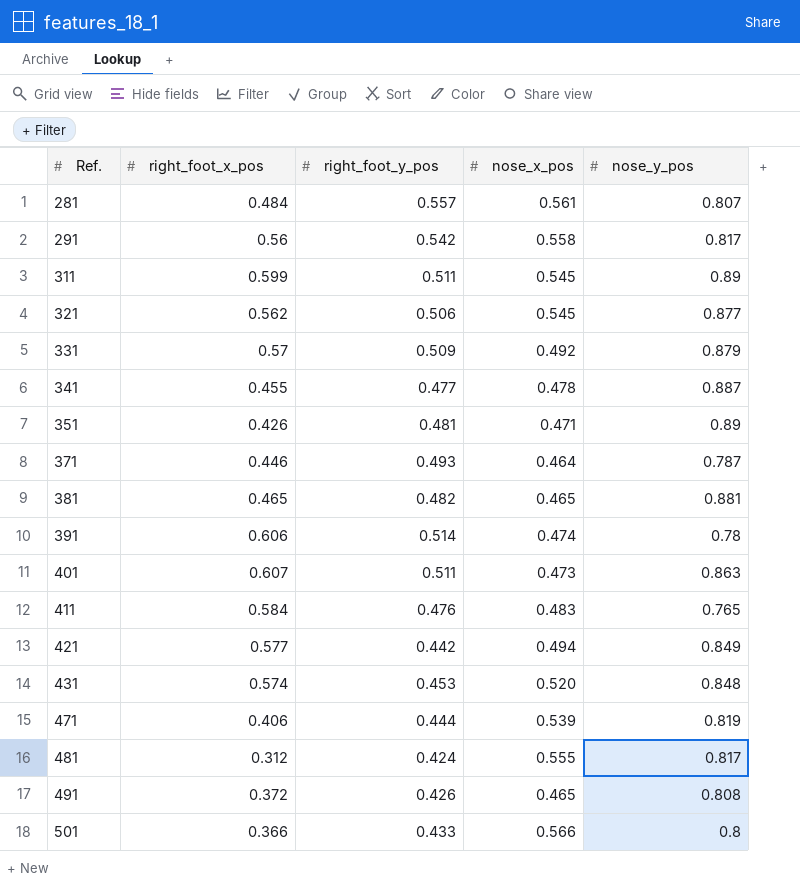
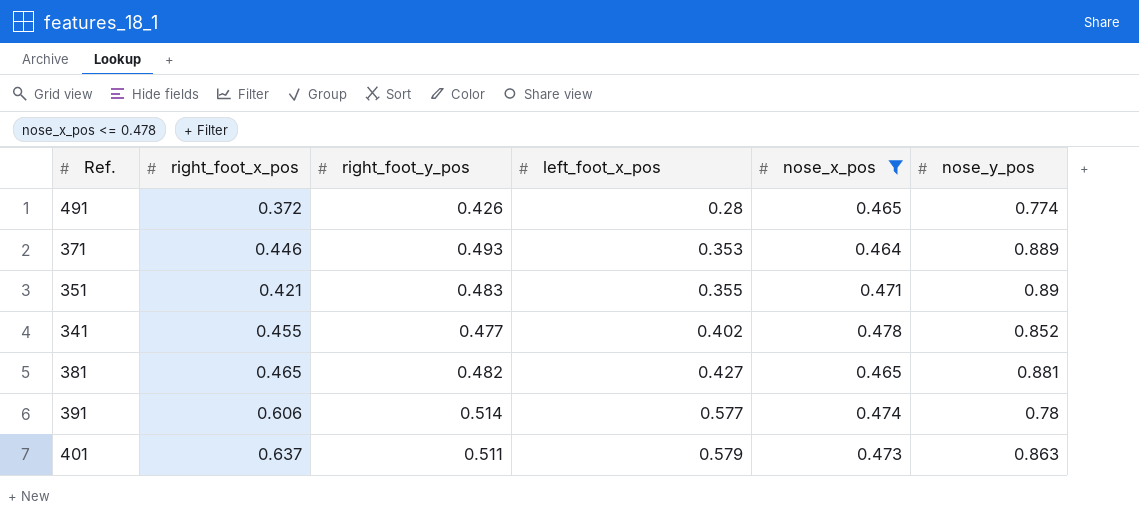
filter: none -> nose_x_pos <= 0.478
row order: Ref. ascending -> left_foot_x_pos ascending
column left_foot_x_pos | position: none -> 4
491 | nose_y_pos: 0.808 -> 0.774
371 | nose_y_pos: 0.787 -> 0.889
351 | right_foot_x_pos: 0.426 -> 0.421
351 | right_foot_y_pos: 0.481 -> 0.483
341 | nose_y_pos: 0.887 -> 0.852
401 | right_foot_x_pos: 0.607 -> 0.637

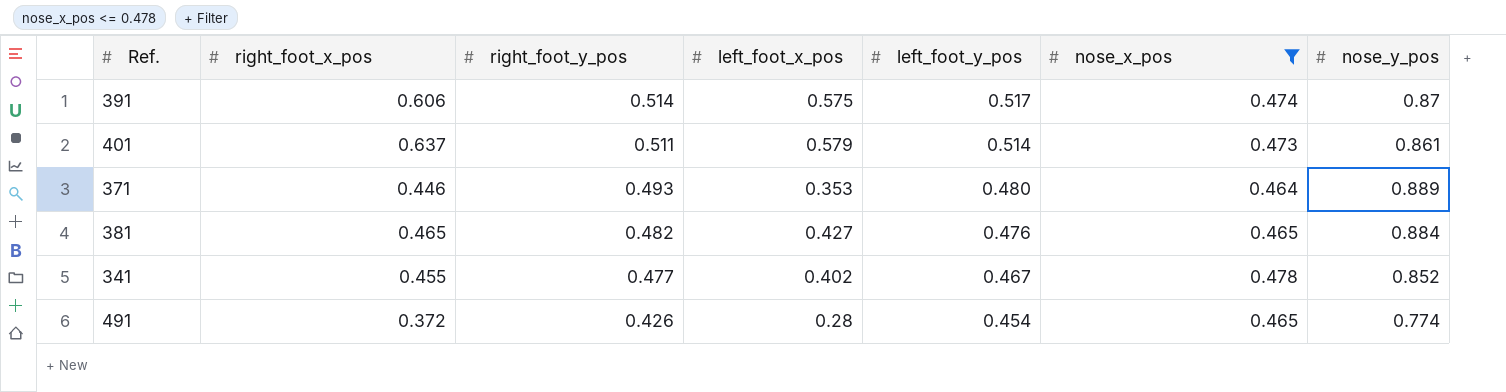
row order: left_foot_x_pos ascending -> right_foot_y_pos descending
column left_foot_y_pos | position: none -> 5
row 351: 0.421 | 0.483 | 0.355 | 0.471 | 0.89 -> none
391 | left_foot_x_pos: 0.577 -> 0.575
391 | nose_y_pos: 0.78 -> 0.87
401 | nose_y_pos: 0.863 -> 0.861
381 | nose_y_pos: 0.881 -> 0.884

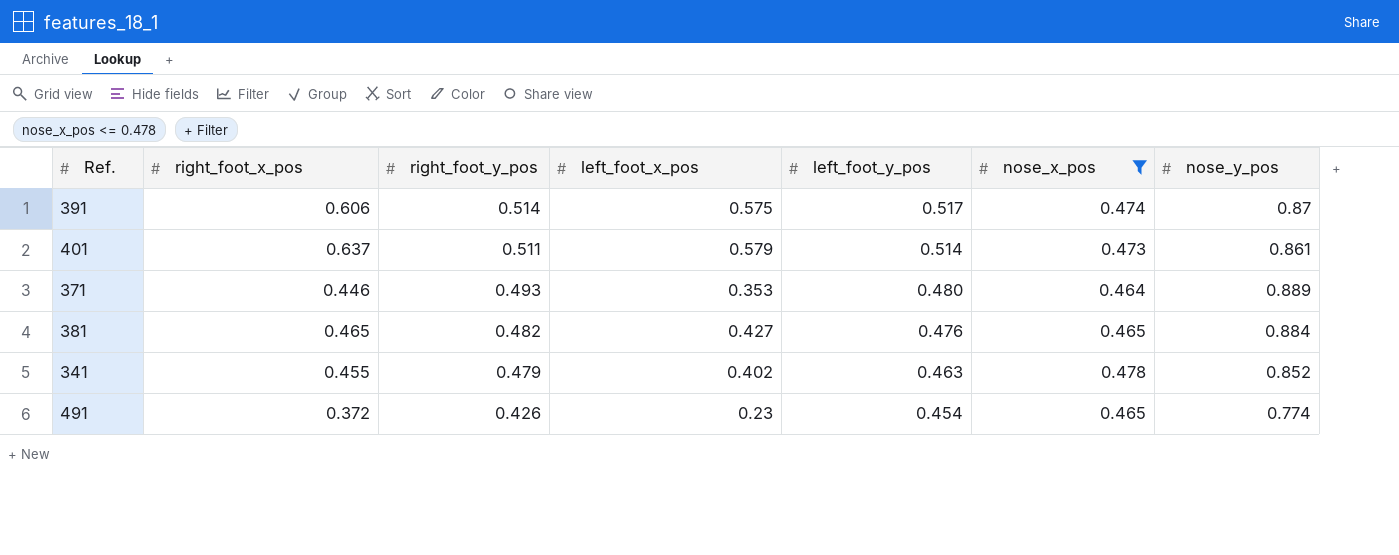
341 | right_foot_y_pos: 0.477 -> 0.479
341 | left_foot_y_pos: 0.467 -> 0.463
491 | left_foot_x_pos: 0.28 -> 0.23

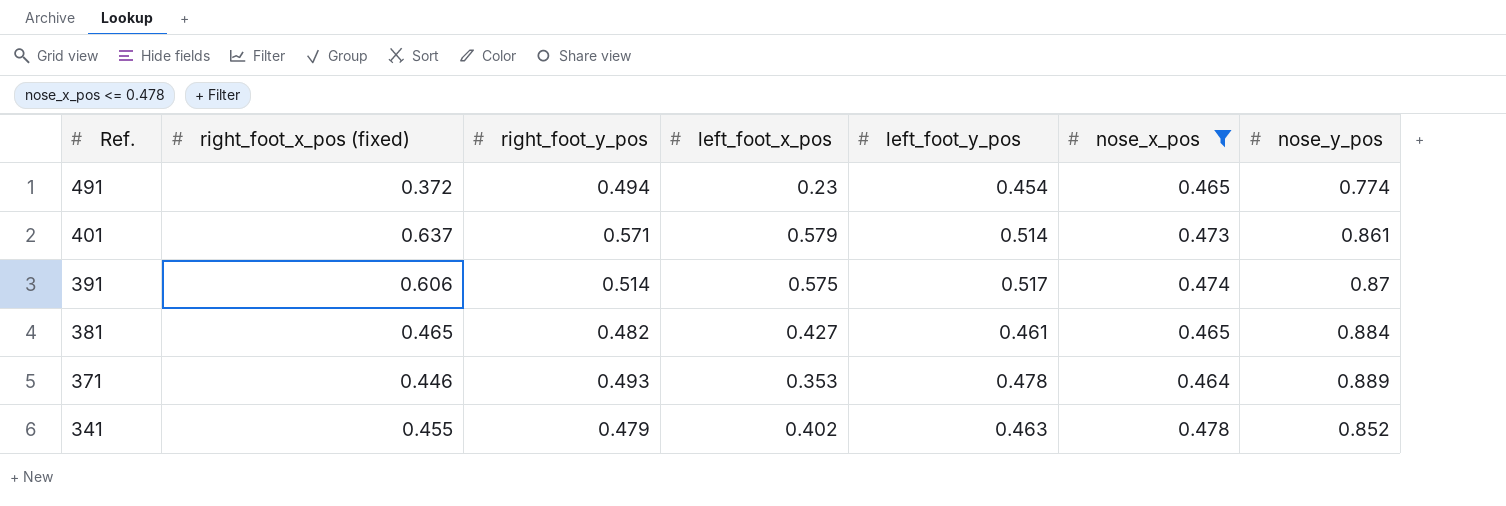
row order: right_foot_y_pos descending -> Ref. descending
column name: right_foot_x_pos -> right_foot_x_pos (fixed)
491 | right_foot_y_pos: 0.426 -> 0.494
401 | right_foot_y_pos: 0.511 -> 0.571
381 | left_foot_y_pos: 0.476 -> 0.461
371 | left_foot_y_pos: 0.480 -> 0.478

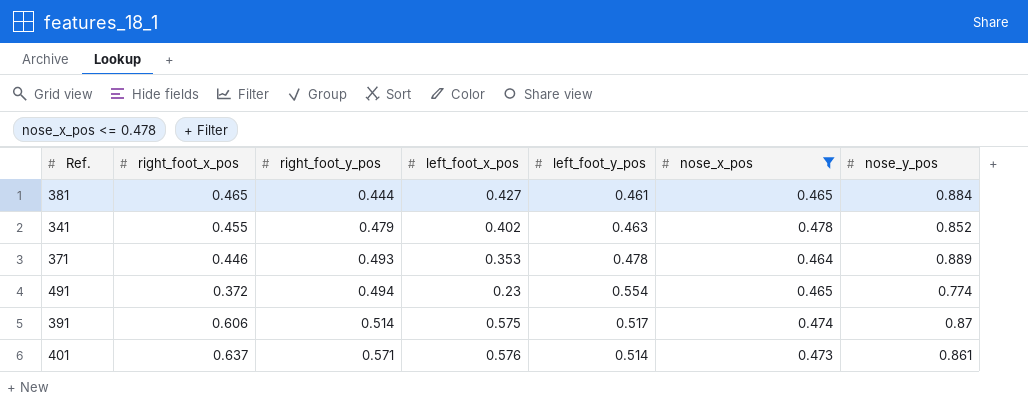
row order: Ref. descending -> right_foot_y_pos ascending
column name: right_foot_x_pos (fixed) -> right_foot_x_pos
381 | right_foot_y_pos: 0.482 -> 0.444
491 | left_foot_y_pos: 0.454 -> 0.554
401 | left_foot_x_pos: 0.579 -> 0.576

